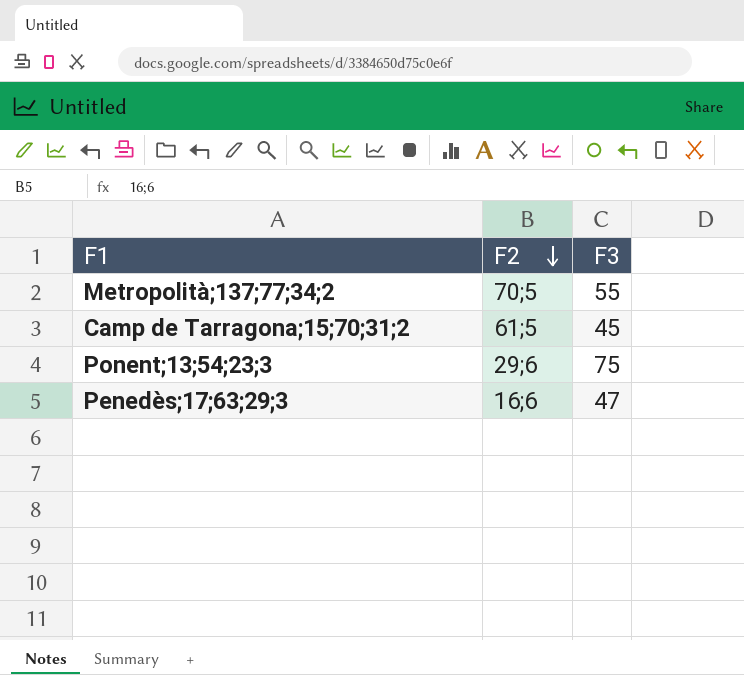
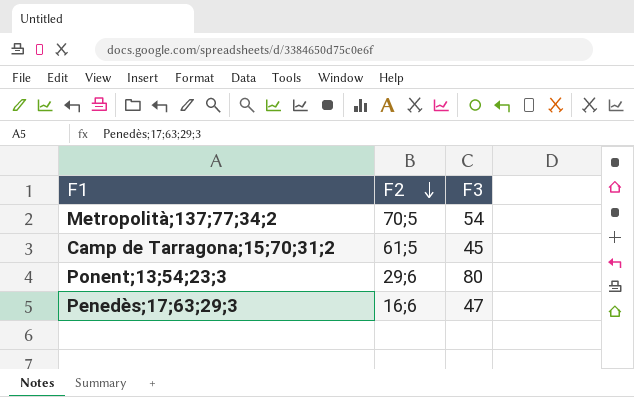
Metropolità;137;77;34;2 | F3: 55 -> 54
Ponent;13;54;23;3 | F3: 75 -> 80

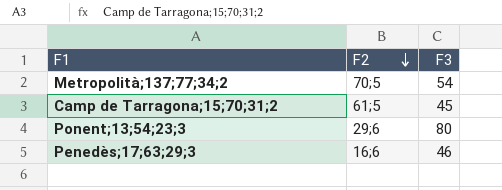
Penedès;17;63;29;3 | F3: 47 -> 46

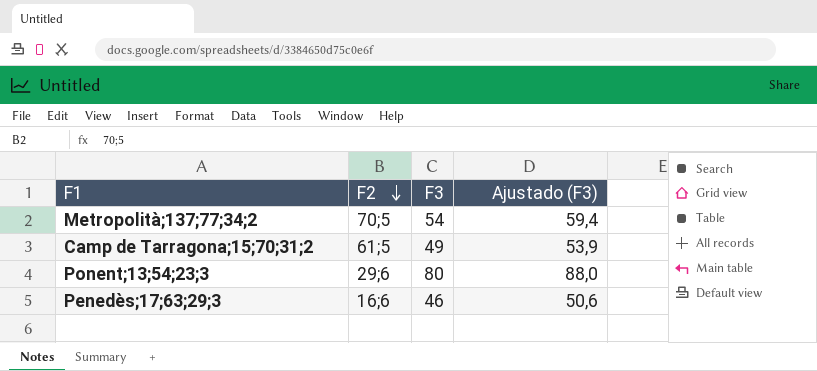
column Ajustado (F3) | formula: none -> [F3] * 1,1
Camp de Tarragona;15;70;31;2 | F3: 45 -> 49

